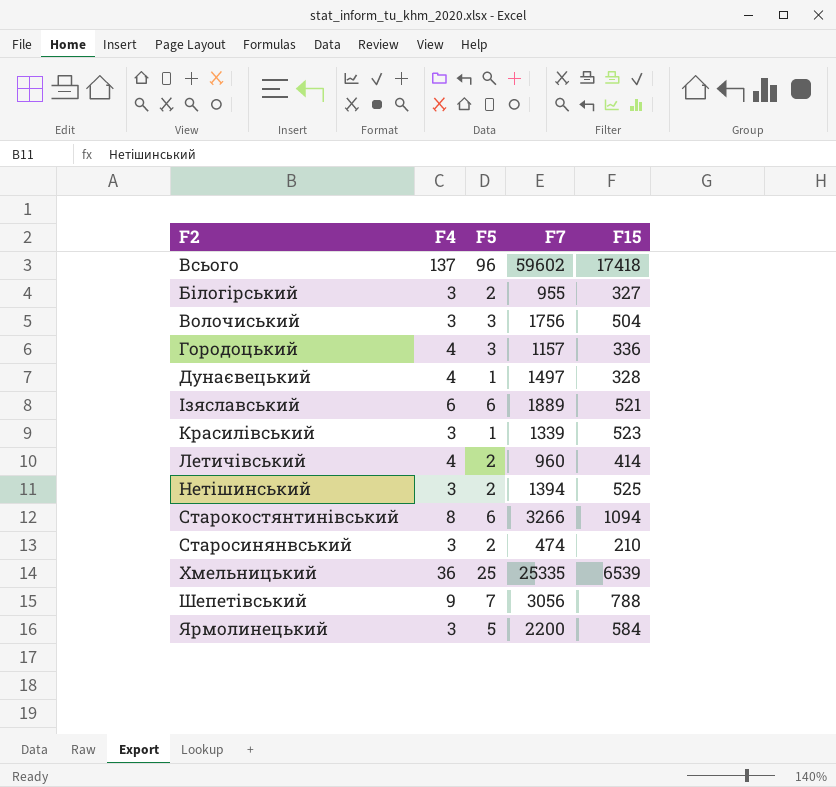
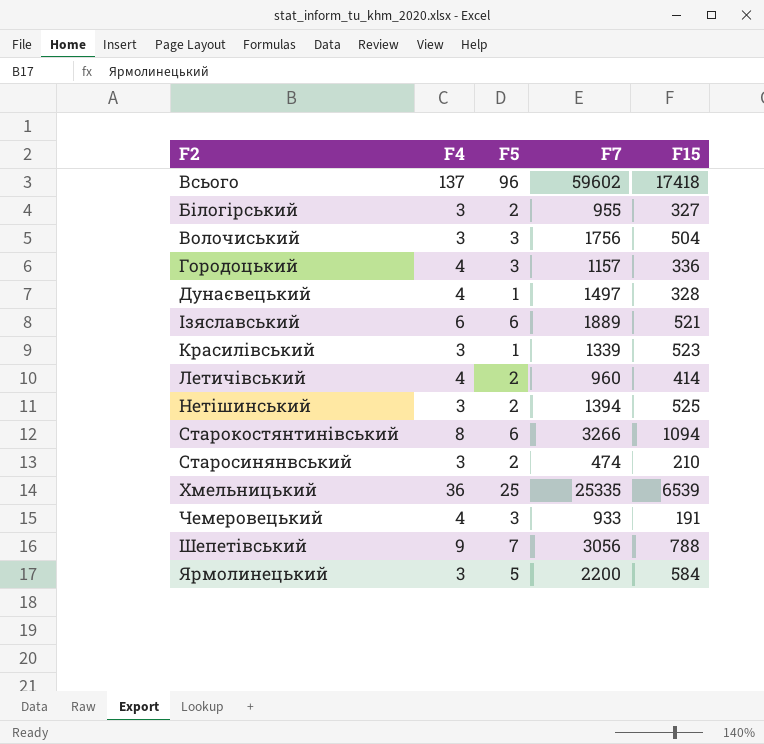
row Чемеровецький: none -> 4 | 3 | 933 | 191

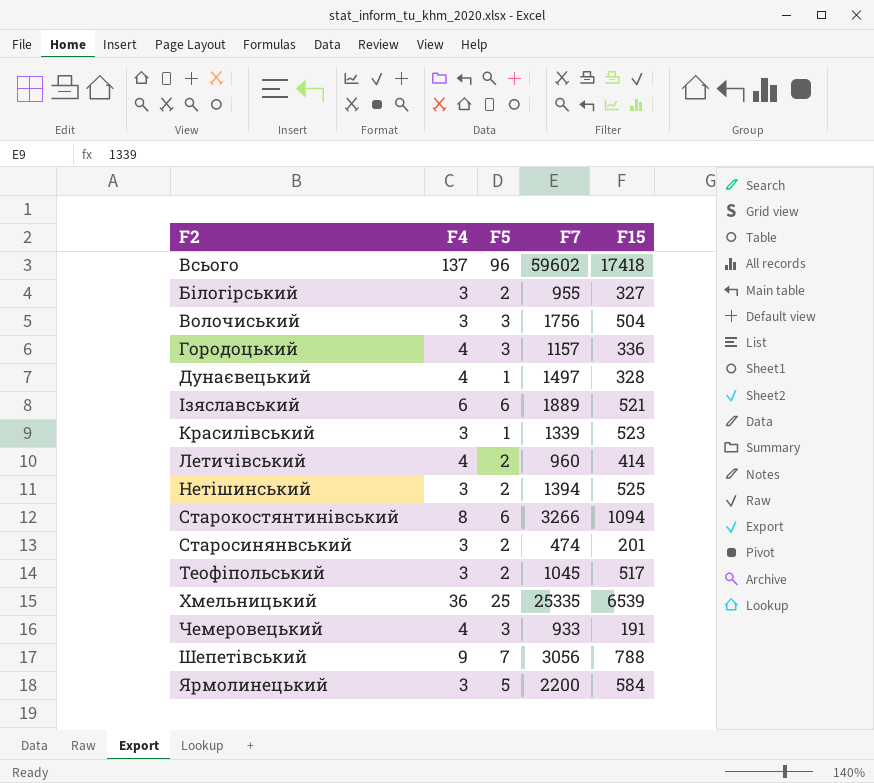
Старосинянвський | F15: 210 -> 201
row Теофіпольський: none -> 3 | 2 | 1045 | 517

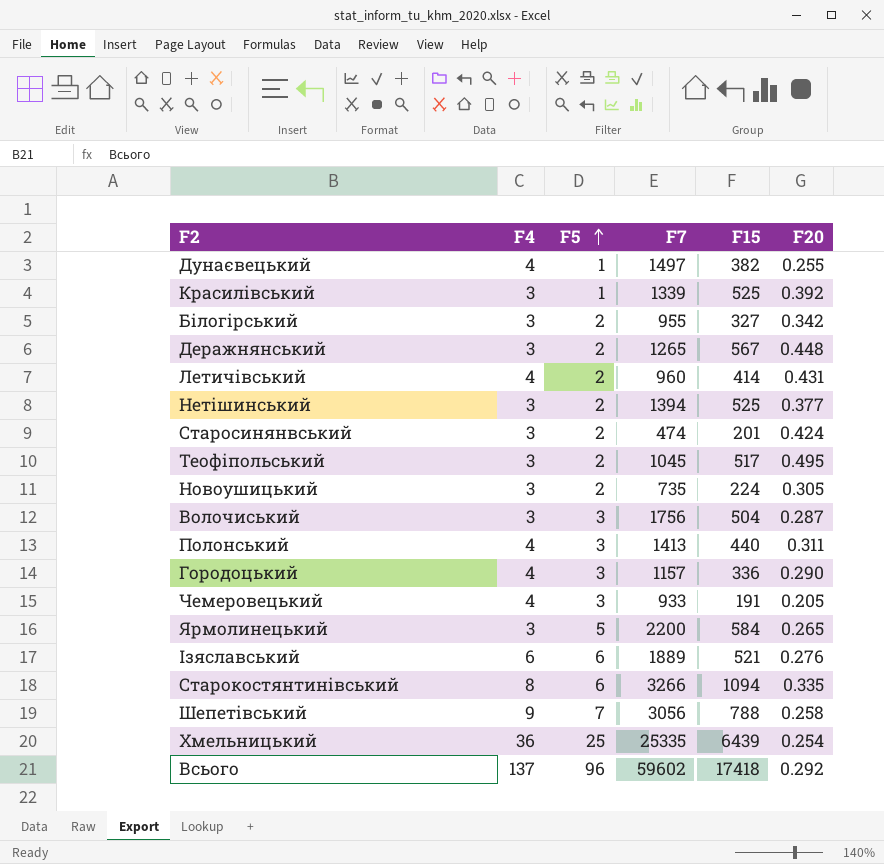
row order: none -> F5 ascending
column F20 | formula: none -> [F15] / [F7]
Дунаєвецький | F15: 328 -> 382
Красилівський | F15: 523 -> 525
row Деражнянський: none -> 3 | 2 | 1265 | 567 | 0.448
row Новоушицький: none -> 3 | 2 | 735 | 224 | 0.305
row Полонський: none -> 4 | 3 | 1413 | 440 | 0.311
Хмельницький | F15: 6539 -> 6439

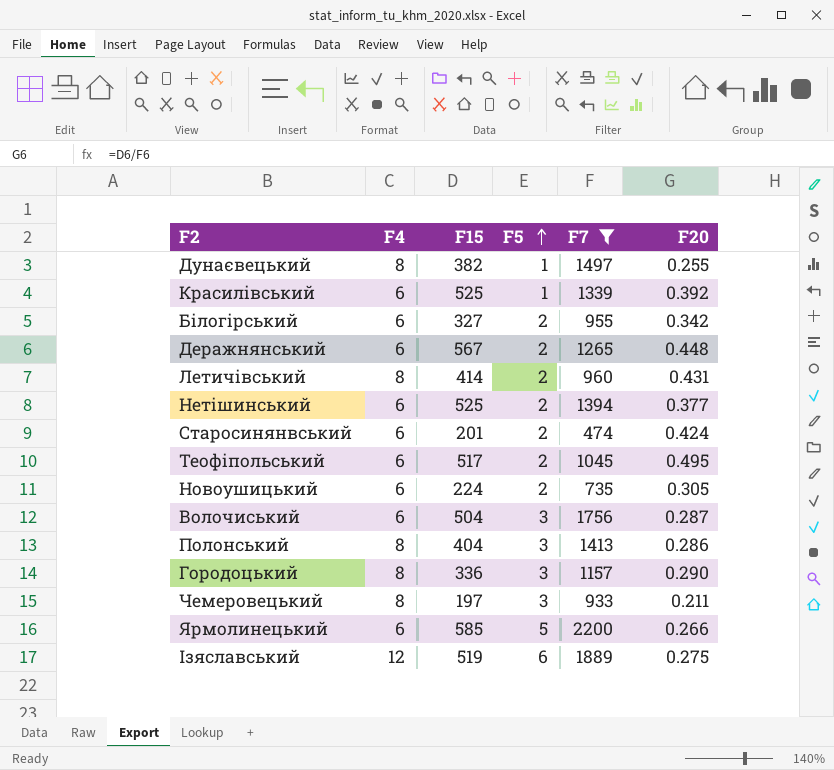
filter: none -> F7 <= 2200
column F15 | position: 5 -> 3
Дунаєвецький | F4: 4 -> 8
Красилівський | F4: 3 -> 6
Білогірський | F4: 3 -> 6
Деражнянський | F4: 3 -> 6
Летичівський | F4: 4 -> 8
Нетішинський | F4: 3 -> 6
Старосинянвський | F4: 3 -> 6
Теофіпольський | F4: 3 -> 6
Новоушицький | F4: 3 -> 6
Волочиський | F4: 3 -> 6
Полонський | F4: 4 -> 8
Полонський | F15: 440 -> 404
Полонський | F20: 0.311 -> 0.286
Городоцький | F4: 4 -> 8
Чемеровецький | F4: 4 -> 8
Чемеровецький | F15: 191 -> 197
Чемеровецький | F20: 0.205 -> 0.211
Ярмолинецький | F4: 3 -> 6
Ярмолинецький | F15: 584 -> 585
Ярмолинецький | F20: 0.265 -> 0.266
Ізяславський | F4: 6 -> 12
Ізяславський | F15: 521 -> 519
Ізяславський | F20: 0.276 -> 0.275

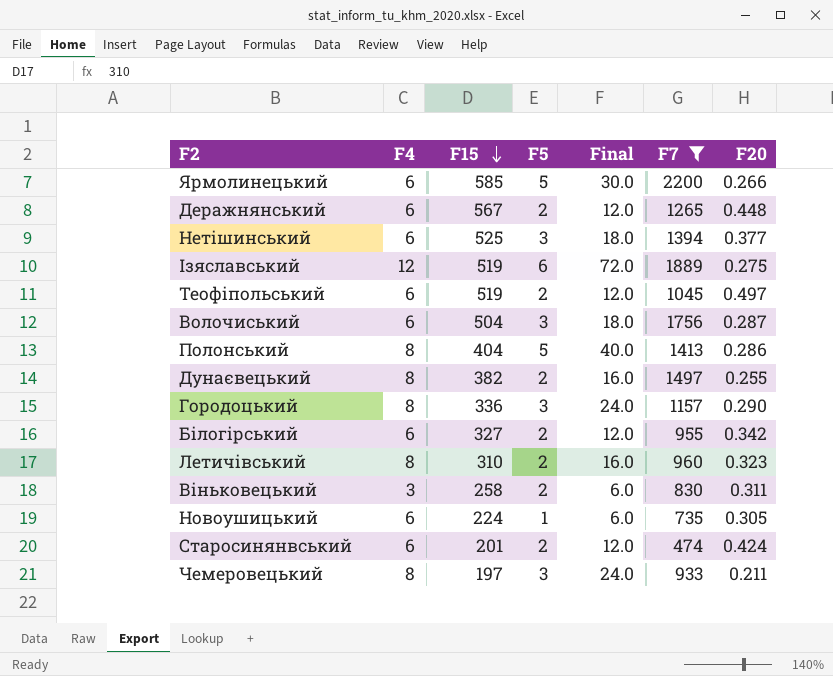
row order: F5 ascending -> F15 descending
column Final | formula: none -> [F4] * [F5]
row Красилівський: 6 | 525 | 1 | 1339 | 0.392 -> none
Нетішинський | F5: 2 -> 3
Теофіпольський | F15: 517 -> 519
Теофіпольський | F20: 0.495 -> 0.497
Полонський | F5: 3 -> 5
Дунаєвецький | F5: 1 -> 2
Летичівський | F15: 414 -> 310
Летичівський | F20: 0.431 -> 0.323
row Віньковецький: none -> 3 | 258 | 2 | 6.0 | 830 | 0.311
Новоушицький | F5: 2 -> 1

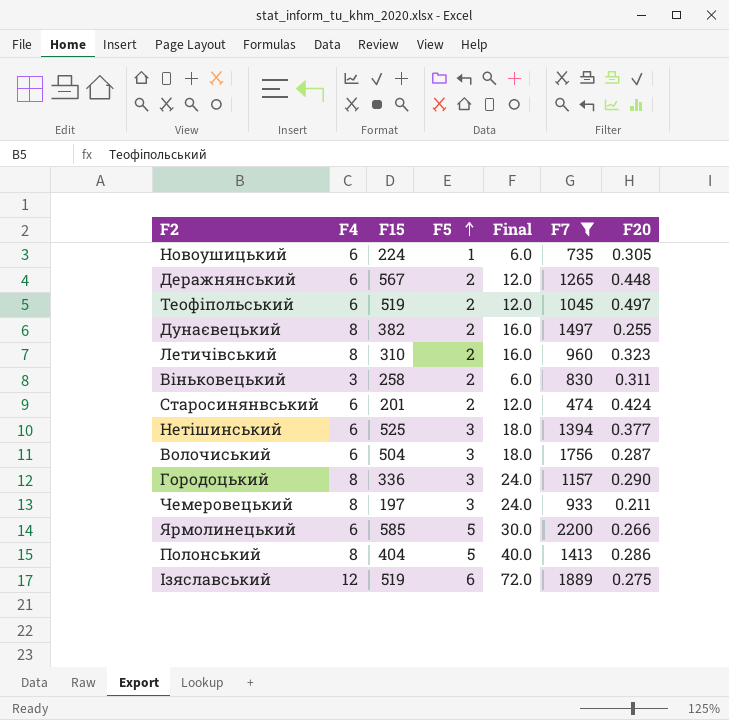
row order: F15 descending -> F5 ascending
row Білогірський: 6 | 327 | 2 | 12.0 | 955 | 0.342 -> none

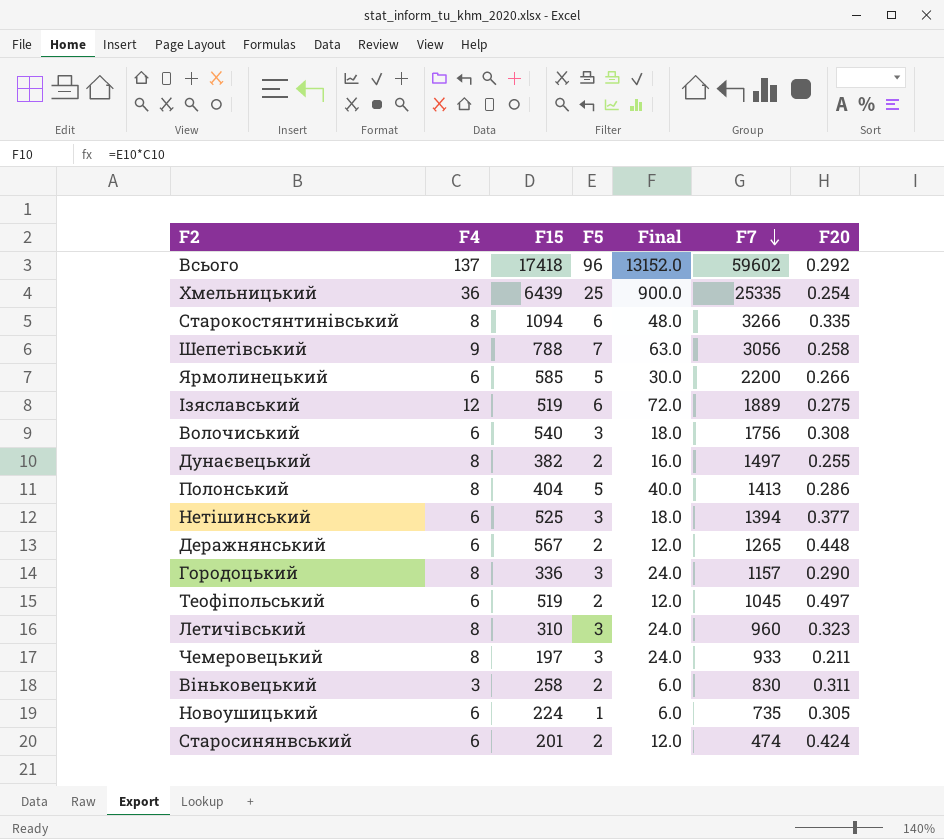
filter: F7 <= 2200 -> none
row order: F5 ascending -> F7 descending
Волочиський | F15: 504 -> 540
Волочиський | F20: 0.287 -> 0.308
Летичівський | F5: 2 -> 3
Летичівський | Final: 16.0 -> 24.0

